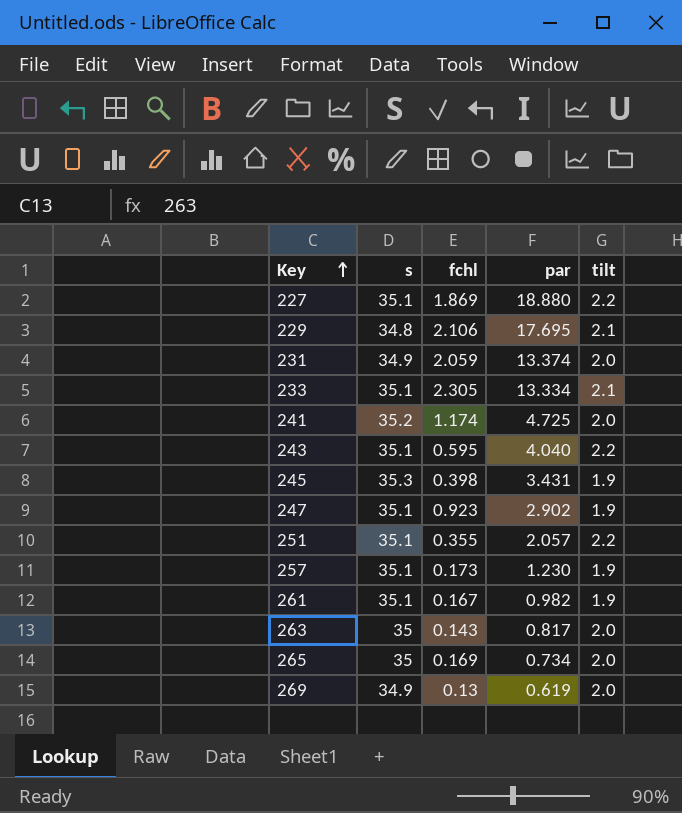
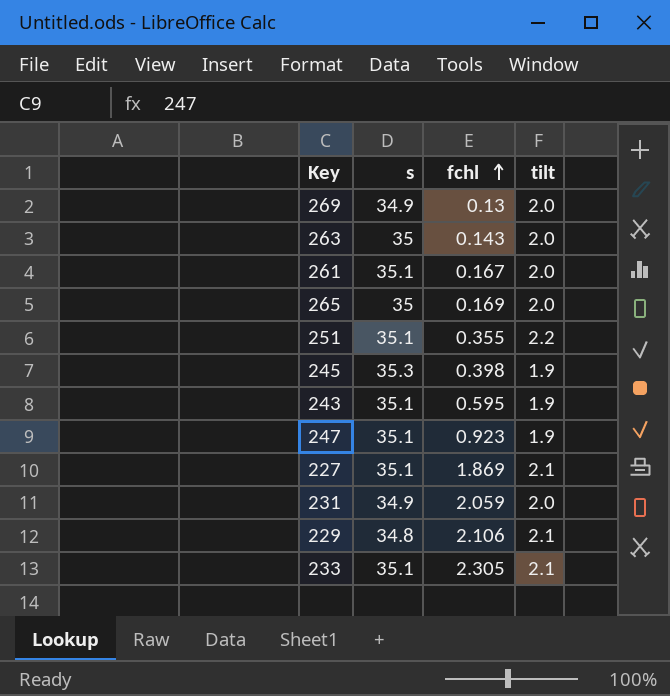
row order: Key ascending -> fchl ascending
column par | position: 4 -> none
row 241: 35.2 | 1.174 | 4.725 | 2.0 -> none
row 257: 35.1 | 0.173 | 1.230 | 1.9 -> none
261 | tilt: 1.9 -> 2.0
243 | tilt: 2.2 -> 1.9
227 | tilt: 2.2 -> 2.1

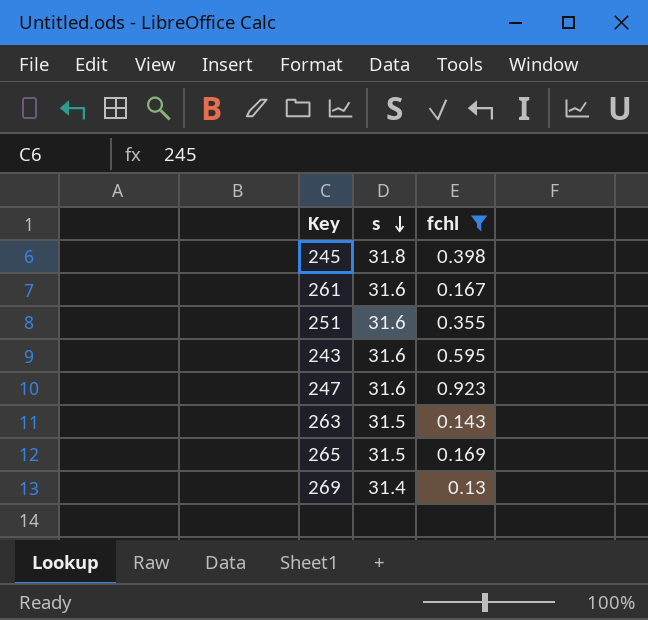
filter: none -> fchl <= 0.923
row order: fchl ascending -> s descending
column tilt | position: 4 -> none
245 | s: 35.3 -> 31.8
261 | s: 35.1 -> 31.6
251 | s: 35.1 -> 31.6
243 | s: 35.1 -> 31.6
247 | s: 35.1 -> 31.6
263 | s: 35 -> 31.5
265 | s: 35 -> 31.5
269 | s: 34.9 -> 31.4

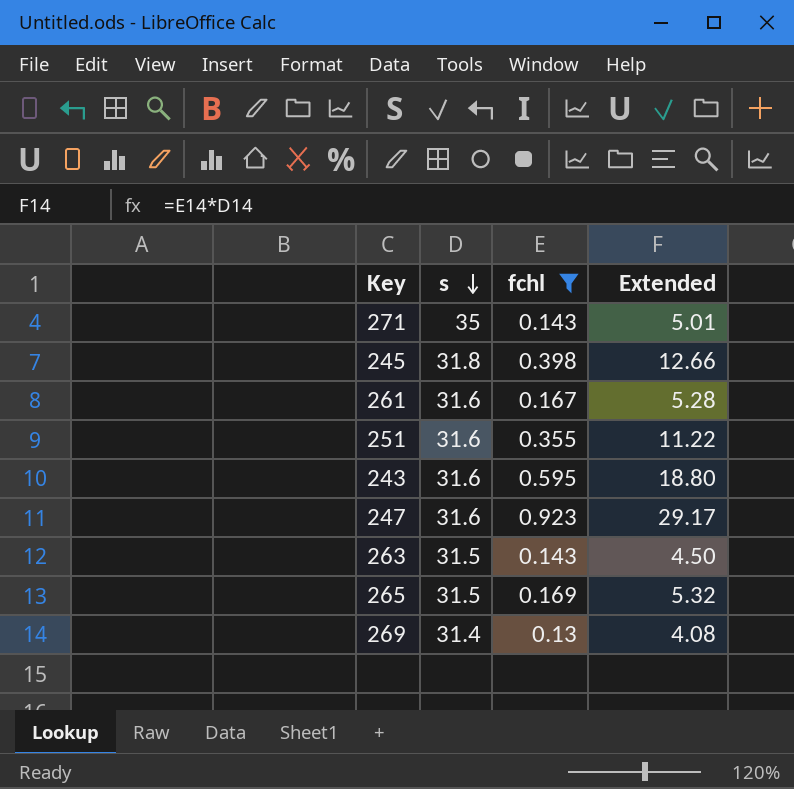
column Extended | formula: none -> [s] * [fchl]
row 271: none -> 35 | 0.143 | 5.01

